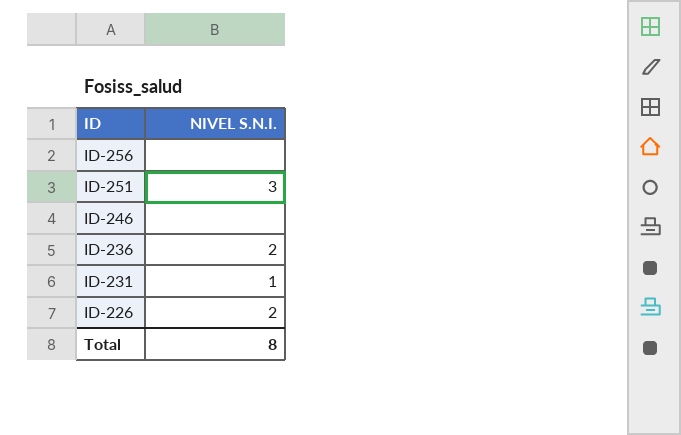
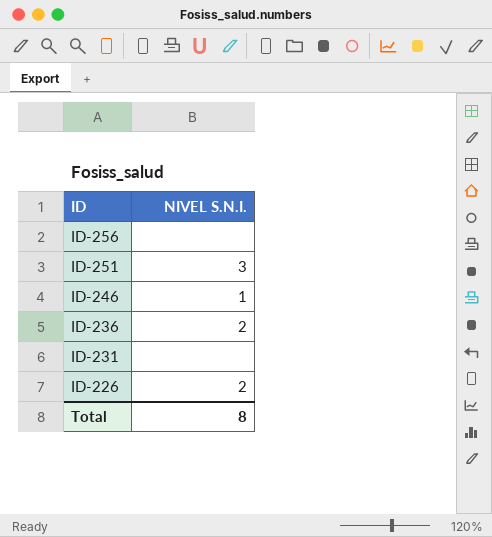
ID-246 | NIVEL S.N.I.: none -> 1
ID-231 | NIVEL S.N.I.: 1 -> none

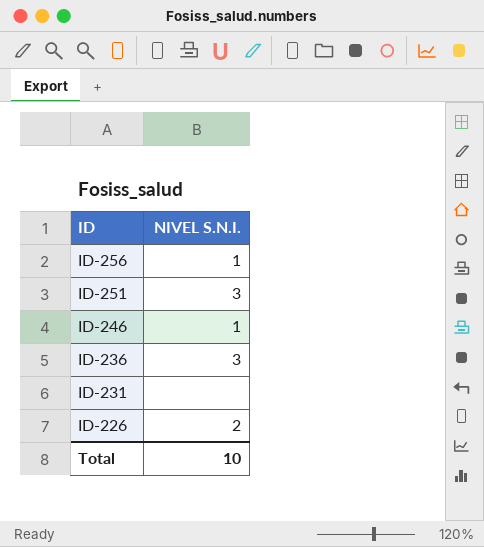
ID-256 | NIVEL S.N.I.: none -> 1
ID-236 | NIVEL S.N.I.: 2 -> 3
Total | NIVEL S.N.I.: 8 -> 10

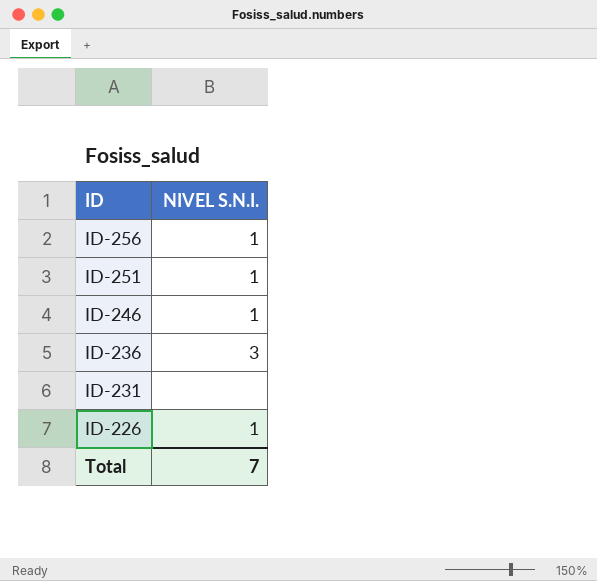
ID-251 | NIVEL S.N.I.: 3 -> 1
ID-226 | NIVEL S.N.I.: 2 -> 1
Total | NIVEL S.N.I.: 10 -> 7

